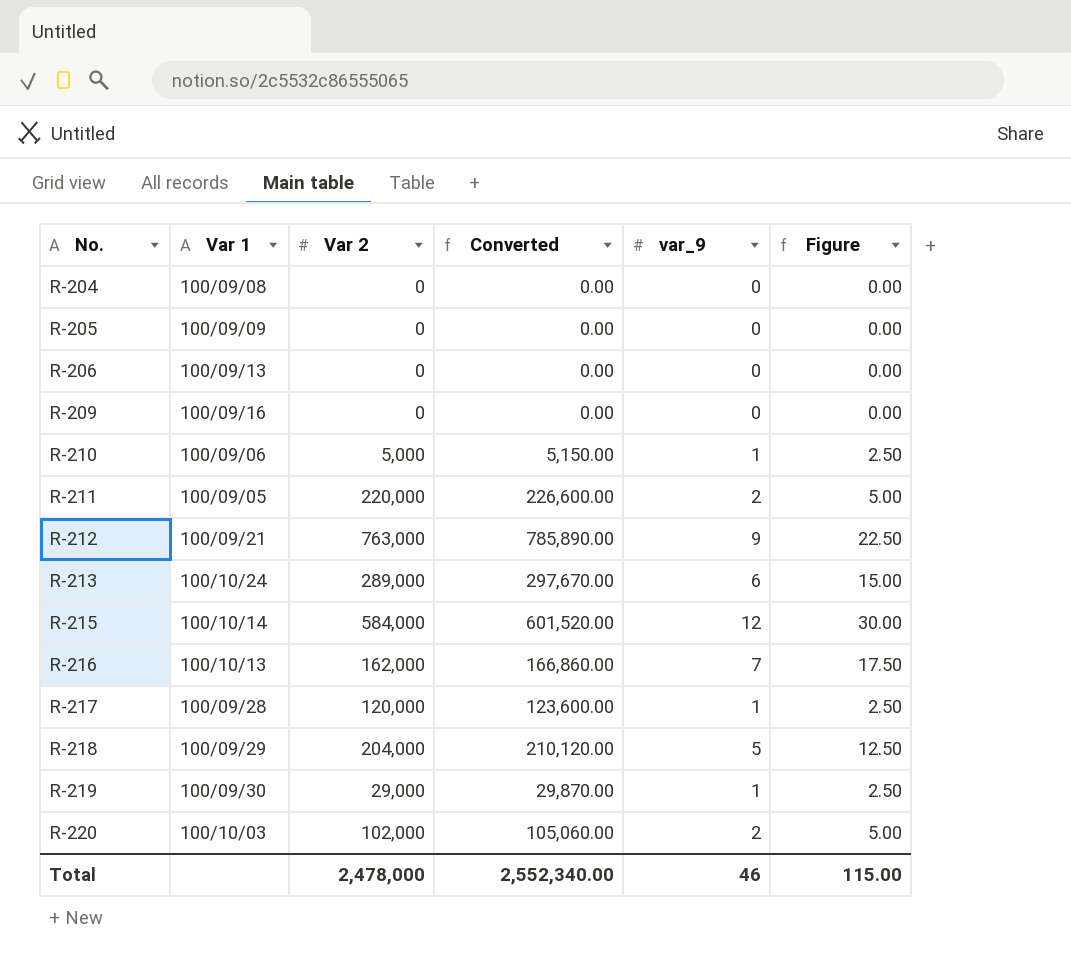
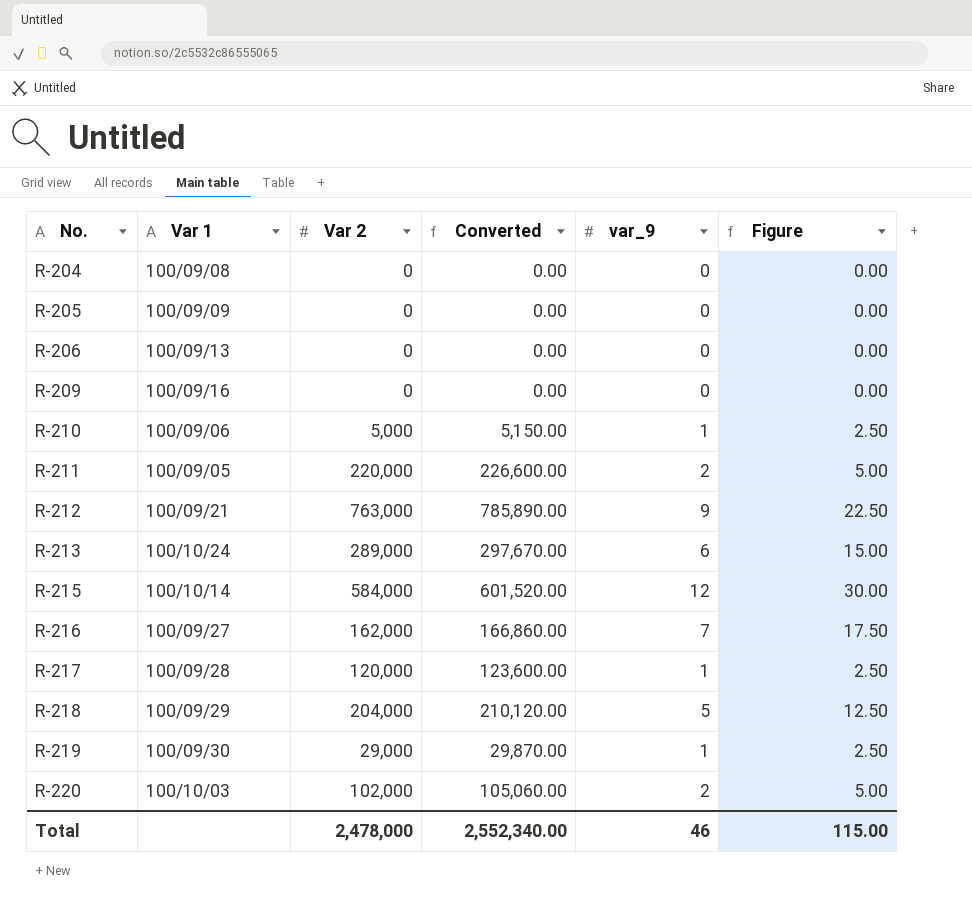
R-216 | Var 1: 100/10/13 -> 100/09/27

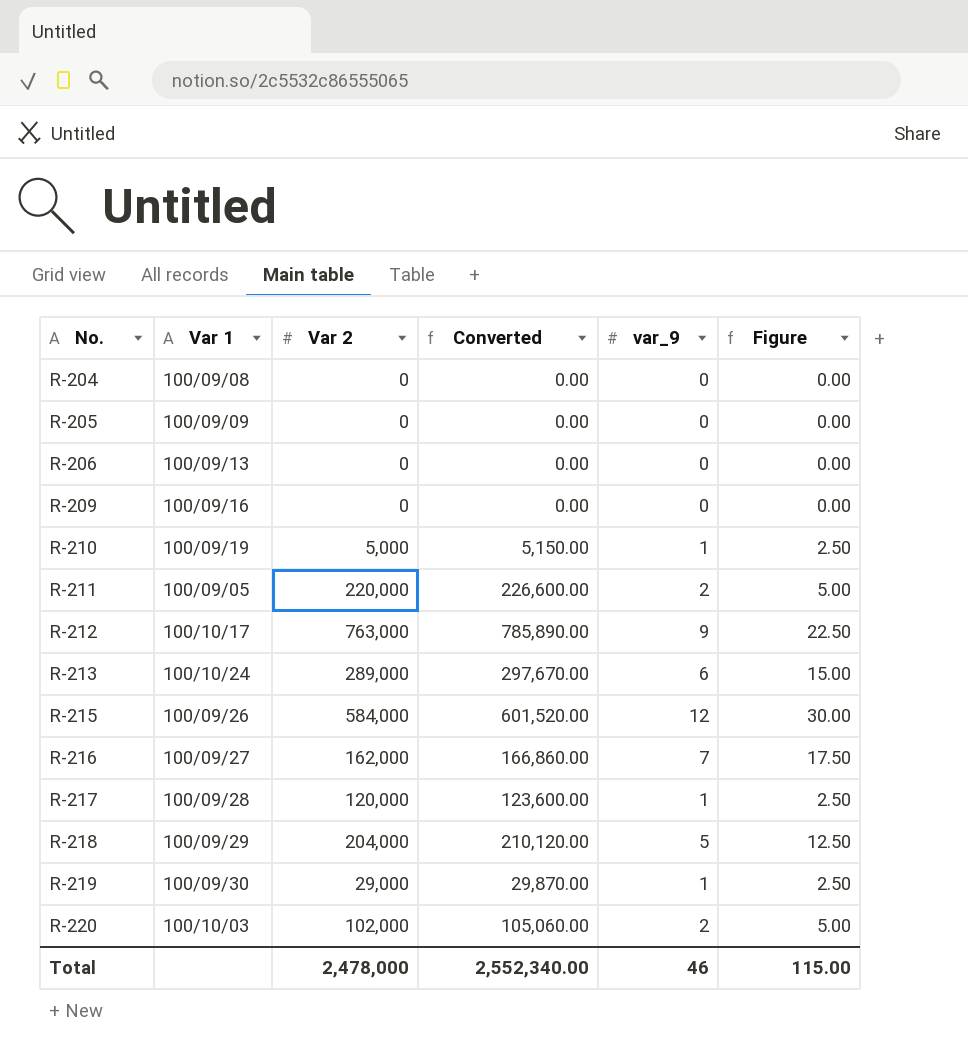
R-210 | Var 1: 100/09/06 -> 100/09/19
R-212 | Var 1: 100/09/21 -> 100/10/17
R-215 | Var 1: 100/10/14 -> 100/09/26

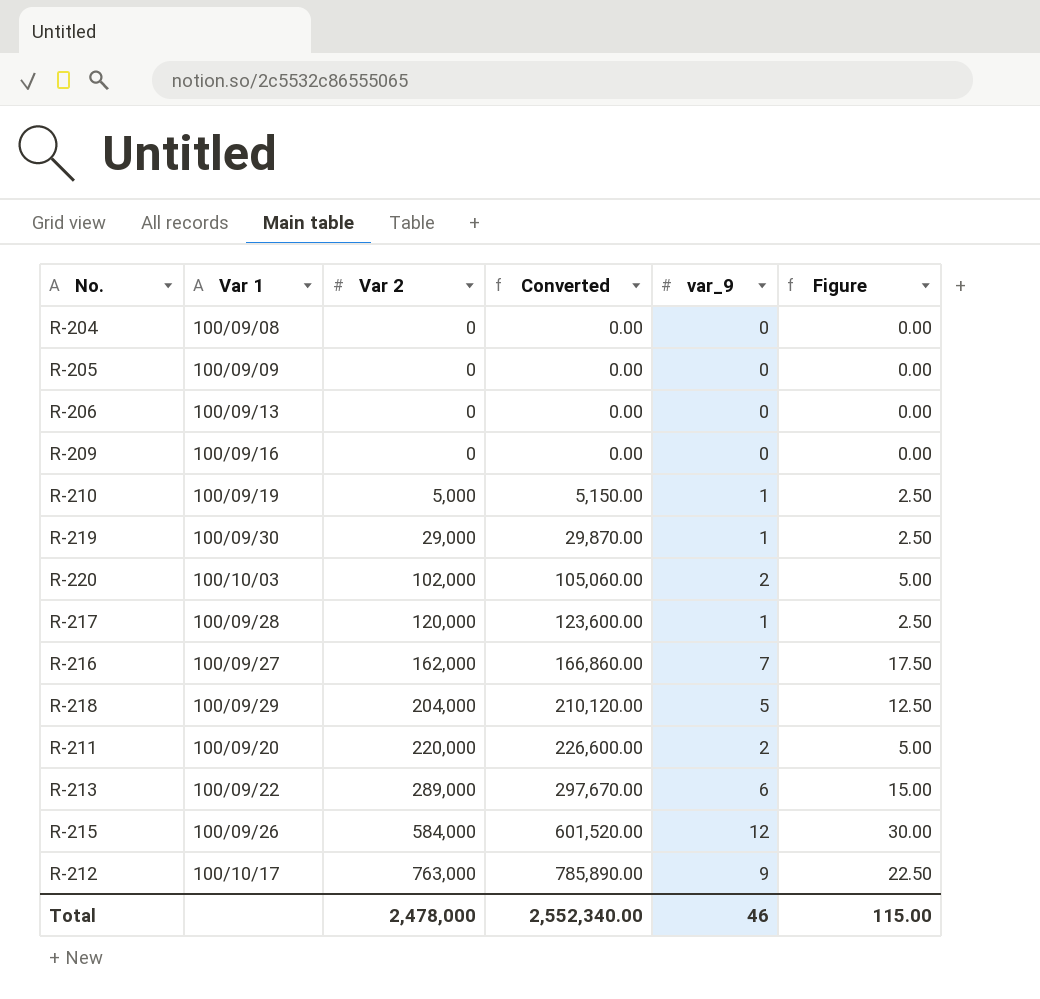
row order: No. ascending -> Var 2 ascending
R-211 | Var 1: 100/09/05 -> 100/09/20
R-213 | Var 1: 100/10/24 -> 100/09/22

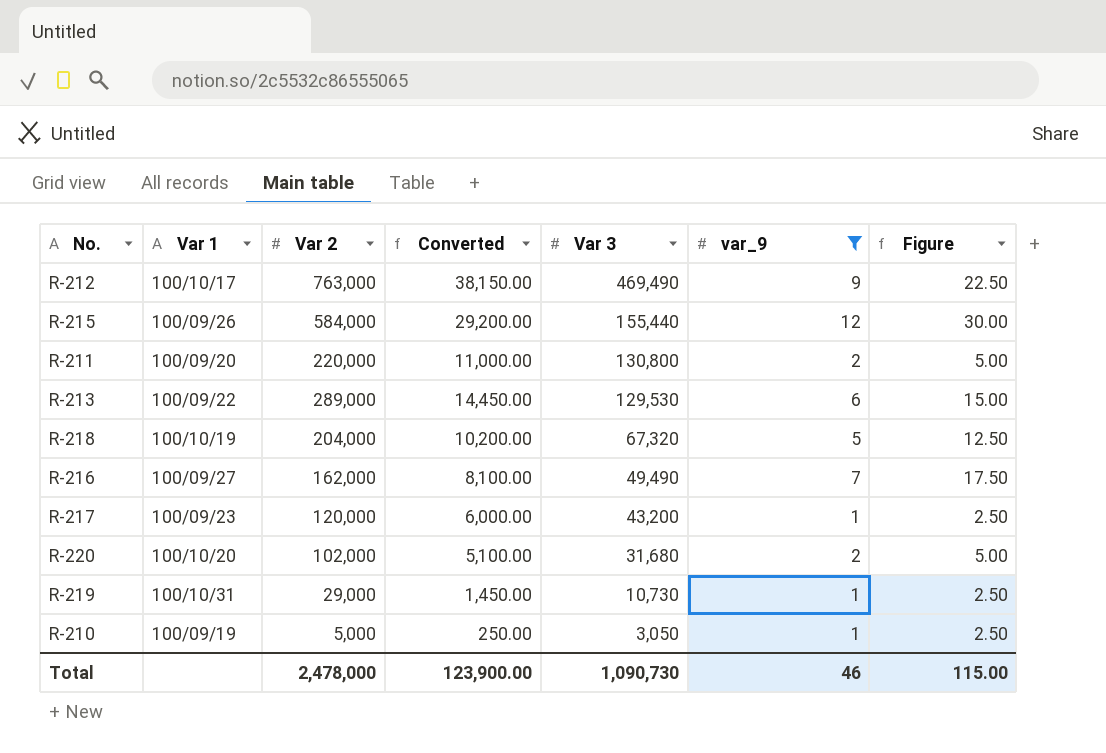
filter: none -> var_9 != 0
row order: Var 2 ascending -> Var 3 descending
column Converted | formula: [Var 2] * 1.03 -> [Var 2] * 0.05
column Var 3 | position: none -> 5
R-218 | Var 1: 100/09/29 -> 100/10/19
R-217 | Var 1: 100/09/28 -> 100/09/23
R-220 | Var 1: 100/10/03 -> 100/10/20
R-219 | Var 1: 100/09/30 -> 100/10/31
Total | Converted: 2,552,340.00 -> 123,900.00

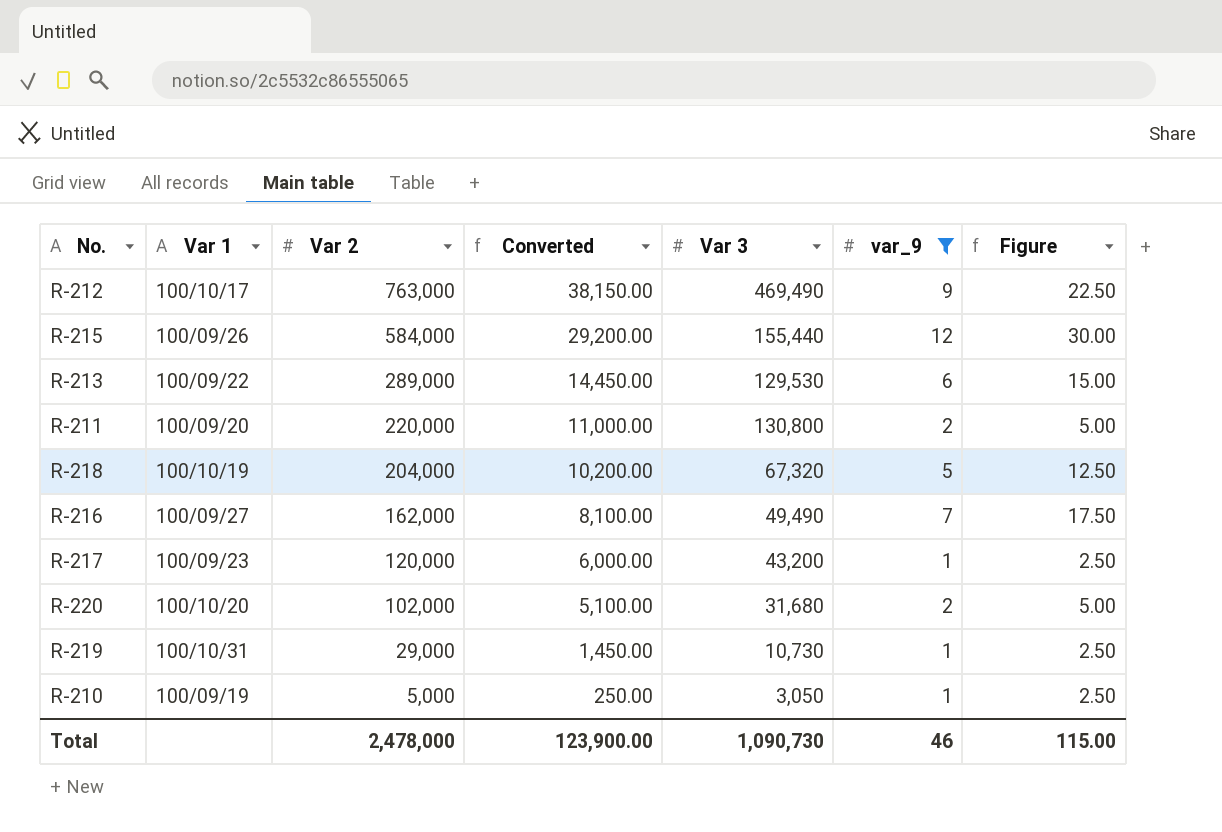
row order: Var 3 descending -> Var 2 descending

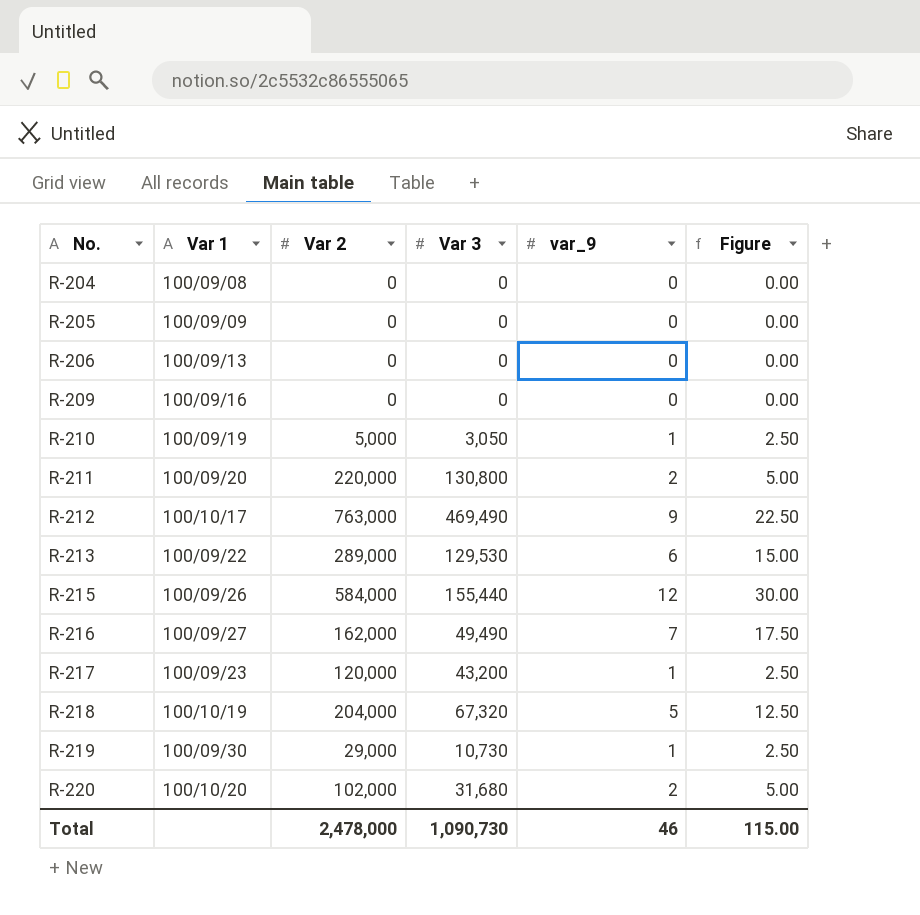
filter: var_9 != 0 -> none
row order: Var 2 descending -> No. ascending
column Converted | formula: [Var 2] * 0.05 -> none
R-219 | Var 1: 100/10/31 -> 100/09/30

